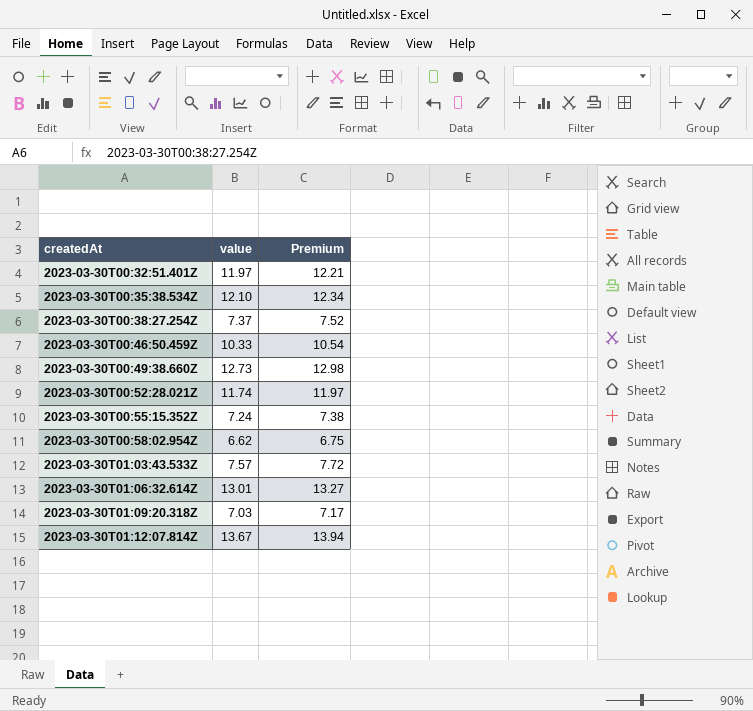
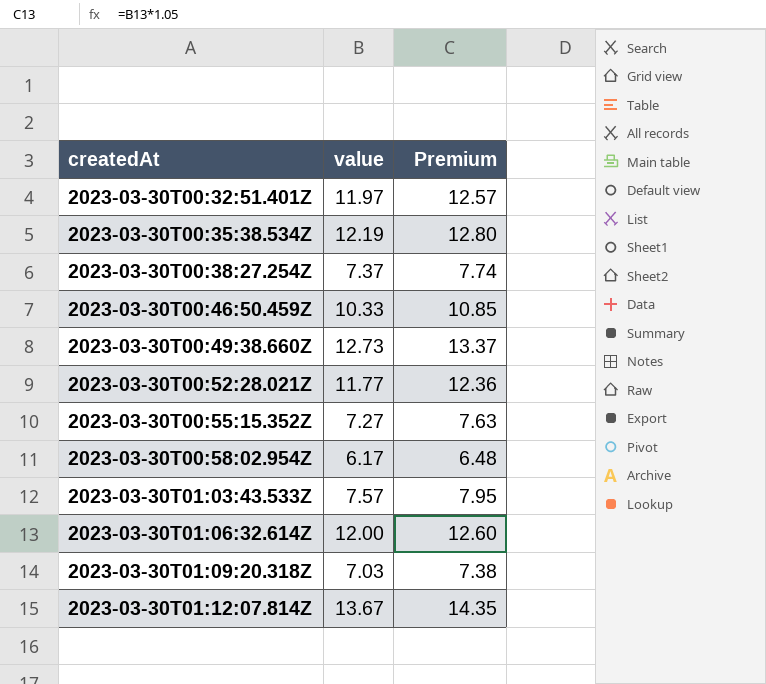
column Premium | formula: [value] * 1.02 -> [value] * 1.05
2023-03-30T00:35:38.534Z | value: 12.10 -> 12.19
2023-03-30T00:52:28.021Z | value: 11.74 -> 11.77
2023-03-30T00:55:15.352Z | value: 7.24 -> 7.27
2023-03-30T00:58:02.954Z | value: 6.62 -> 6.17
2023-03-30T01:06:32.614Z | value: 13.01 -> 12.00

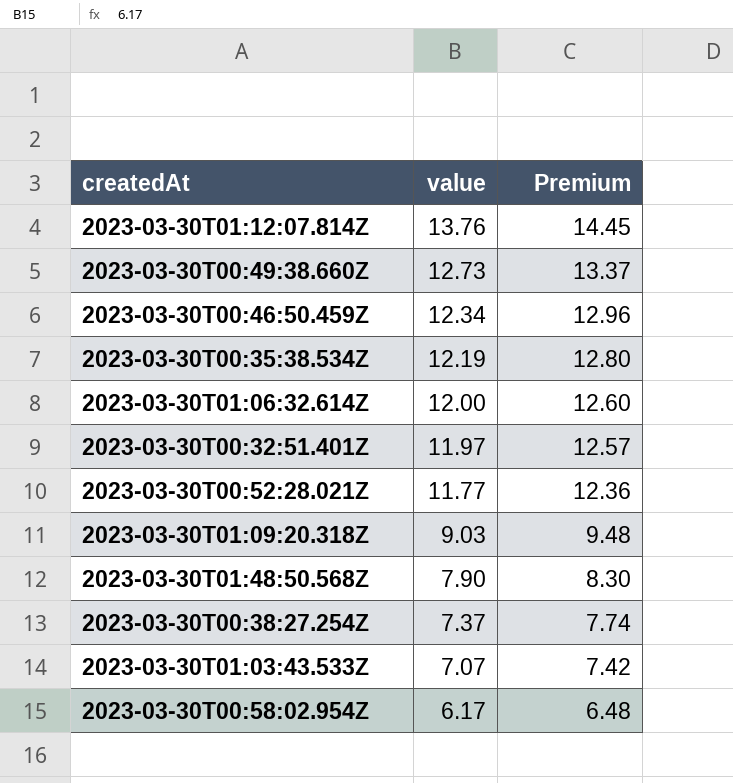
row order: createdAt ascending -> value descending
row 2023-03-30T00:55:15.352Z: 7.27 | 7.63 -> none
2023-03-30T01:12:07.814Z | value: 13.67 -> 13.76
2023-03-30T01:12:07.814Z | Premium: 14.35 -> 14.45
2023-03-30T00:46:50.459Z | value: 10.33 -> 12.34
2023-03-30T00:46:50.459Z | Premium: 10.85 -> 12.96
2023-03-30T01:09:20.318Z | value: 7.03 -> 9.03
2023-03-30T01:09:20.318Z | Premium: 7.38 -> 9.48
row 2023-03-30T01:48:50.568Z: none -> 7.90 | 8.30
2023-03-30T01:03:43.533Z | value: 7.57 -> 7.07
2023-03-30T01:03:43.533Z | Premium: 7.95 -> 7.42

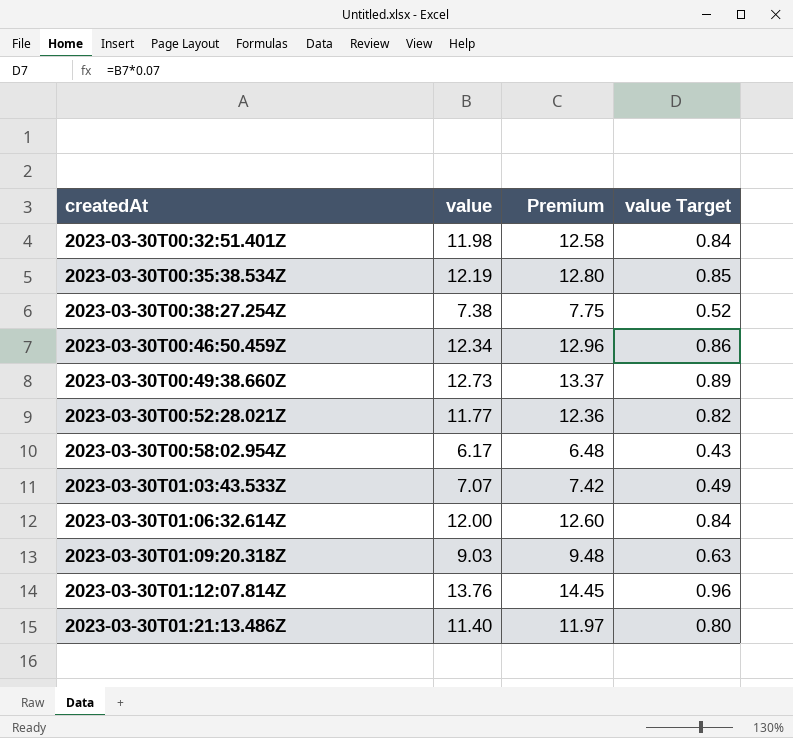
row order: value descending -> createdAt ascending
column value Target | formula: none -> [value] * 0.07
row 2023-03-30T01:48:50.568Z: 7.90 | 8.30 -> none
2023-03-30T00:32:51.401Z | value: 11.97 -> 11.98
2023-03-30T00:32:51.401Z | Premium: 12.57 -> 12.58
2023-03-30T00:38:27.254Z | value: 7.37 -> 7.38
2023-03-30T00:38:27.254Z | Premium: 7.74 -> 7.75
row 2023-03-30T01:21:13.486Z: none -> 11.40 | 11.97 | 0.80

